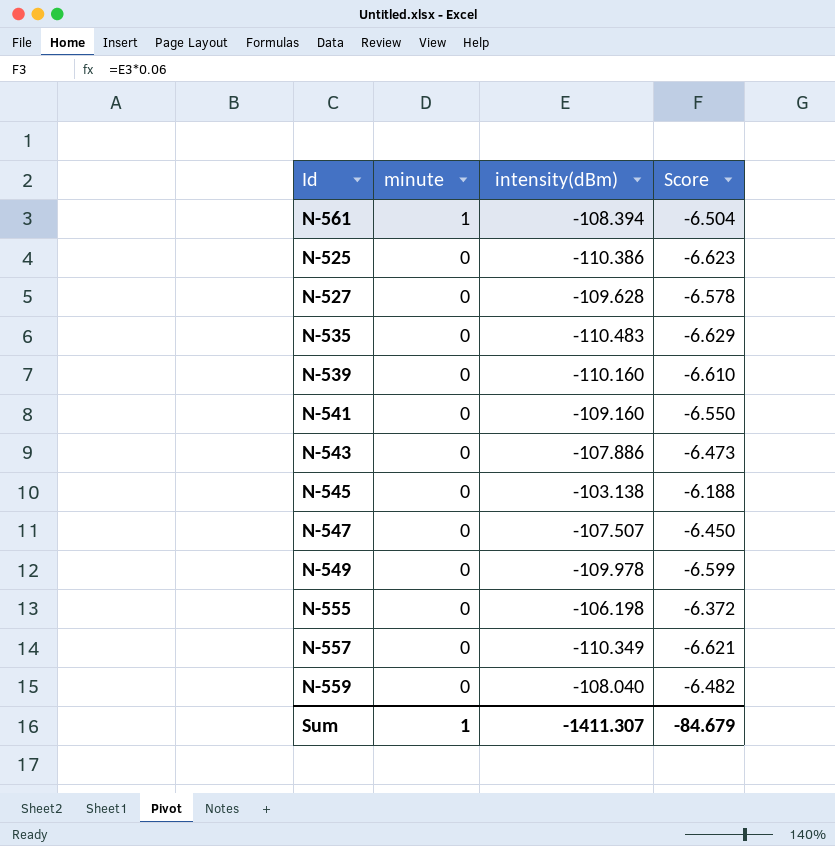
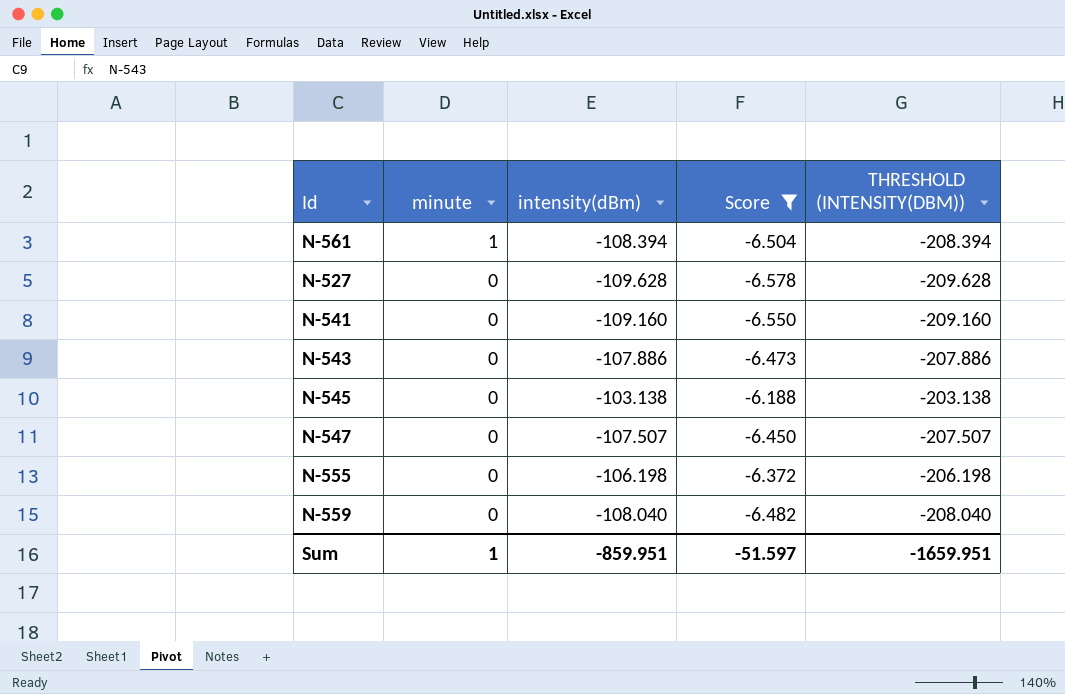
filter: none -> Score >= -6.578
column THRESHOLD (INTENSITY(DBM)) | formula: none -> [intensity(dBm)] - 100
Sum | intensity(dBm): -1411.307 -> -859.951
Sum | Score: -84.679 -> -51.597

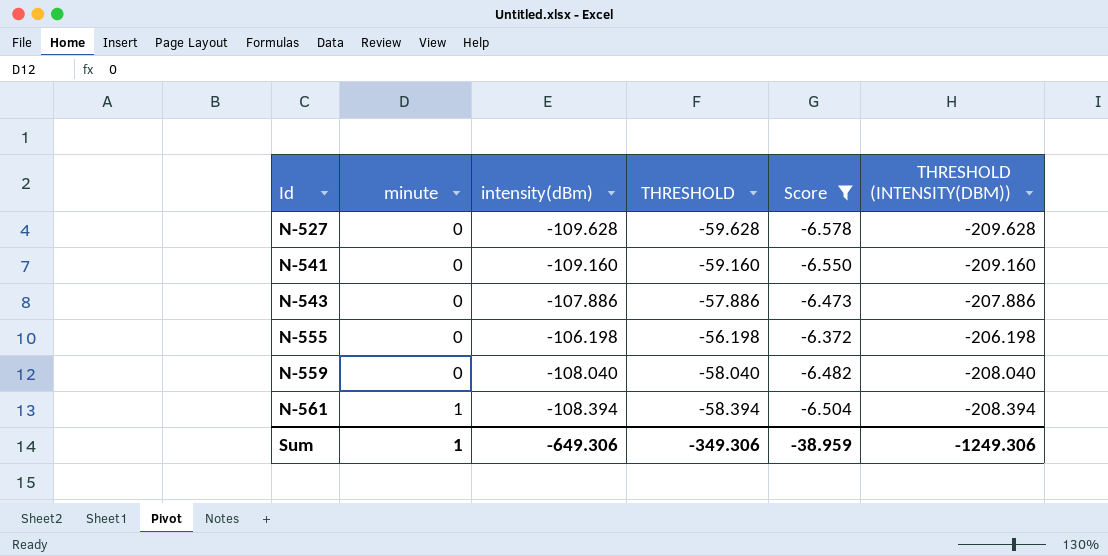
row order: minute descending -> Id ascending
column THRESHOLD | formula: none -> [intensity(dBm)] + 50
row N-545: 0 | -103.138 | -6.188 | -203.138 -> none
row N-547: 0 | -107.507 | -6.450 | -207.507 -> none
Sum | intensity(dBm): -859.951 -> -649.306
Sum | Score: -51.597 -> -38.959
Sum | THRESHOLD (INTENSITY(DBM)): -1659.951 -> -1249.306

